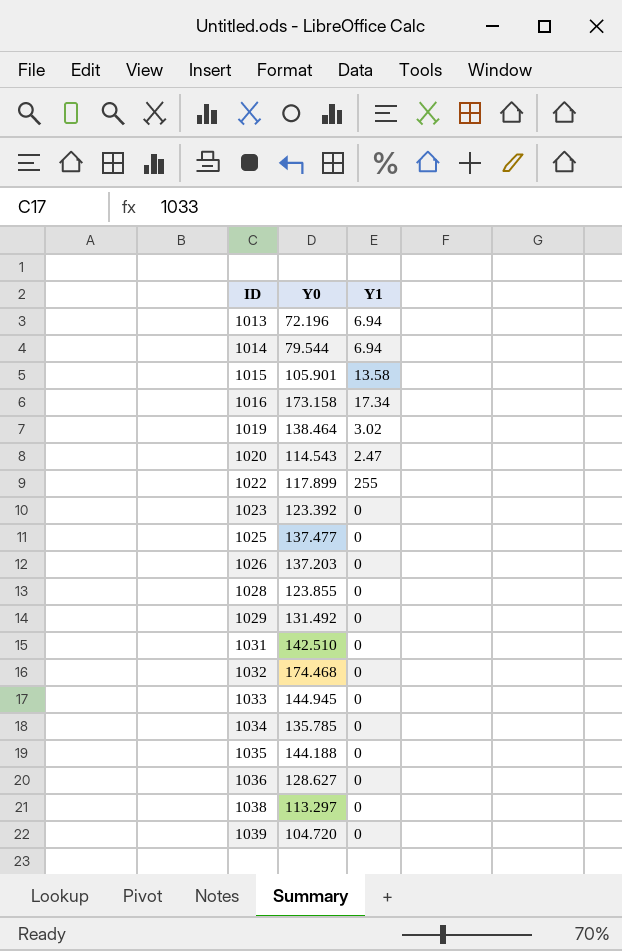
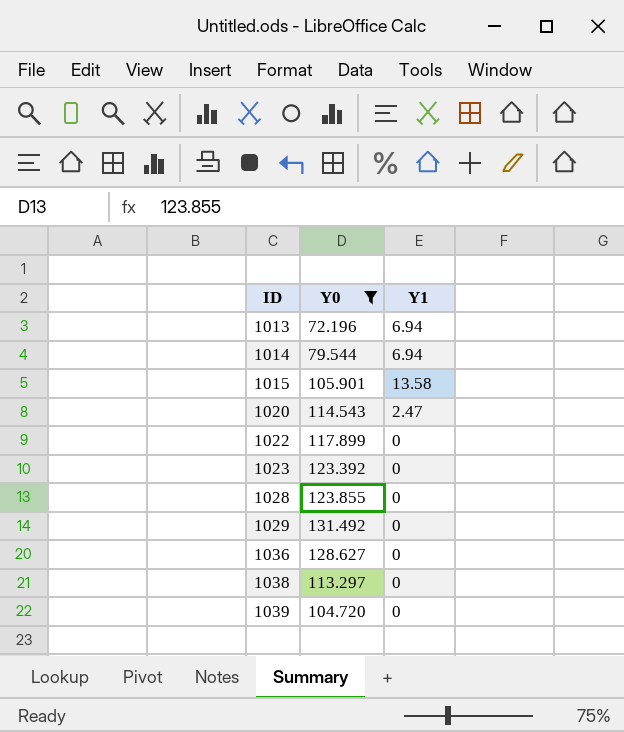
filter: none -> Y0 <= 131.492
1022 | Y1: 255 -> 0

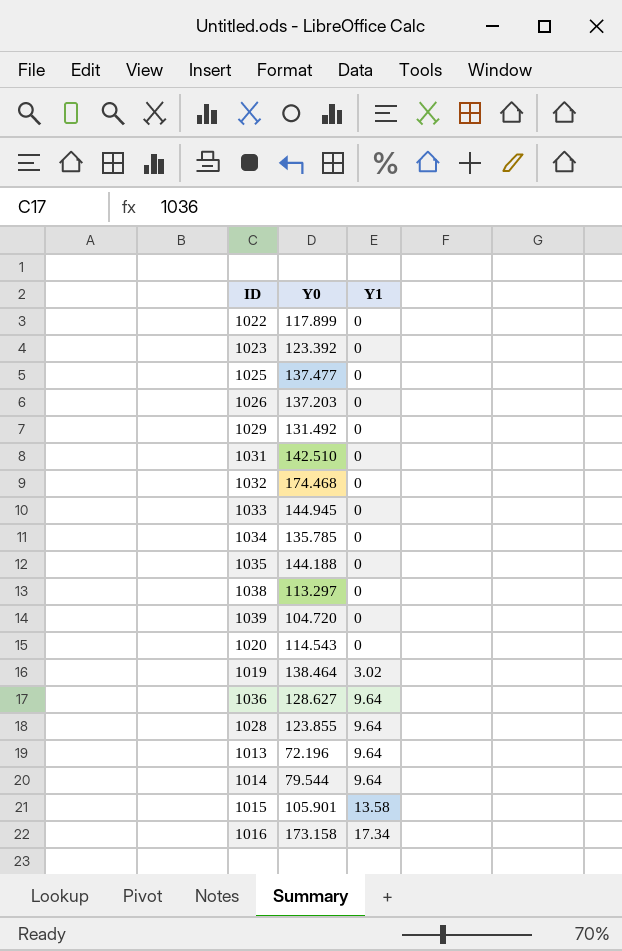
filter: Y0 <= 131.492 -> none
row order: ID ascending -> Y1 ascending
1020 | Y1: 2.47 -> 0
1036 | Y1: 0 -> 9.64
1028 | Y1: 0 -> 9.64
1013 | Y1: 6.94 -> 9.64
1014 | Y1: 6.94 -> 9.64

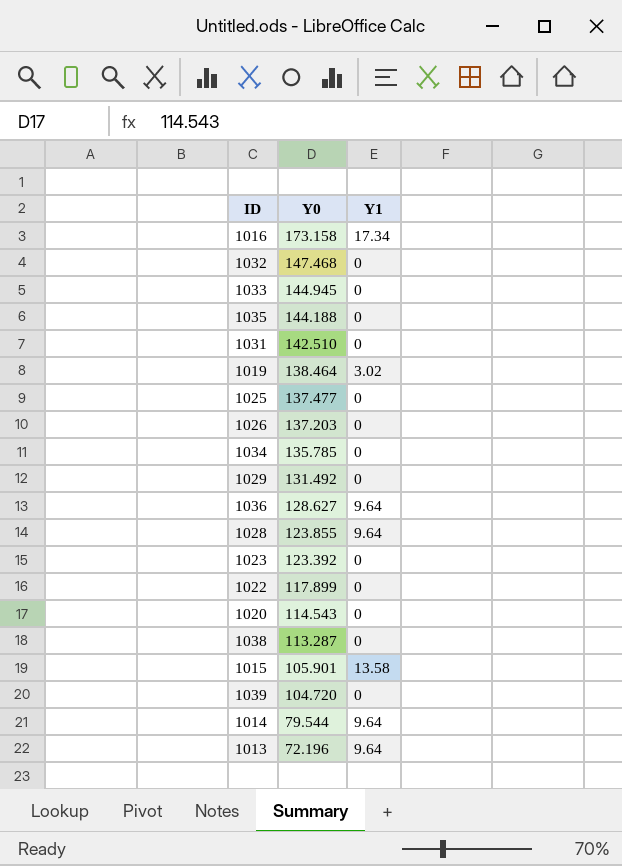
row order: Y1 ascending -> Y0 descending
1032 | Y0: 174.468 -> 147.468
1038 | Y0: 113.297 -> 113.287

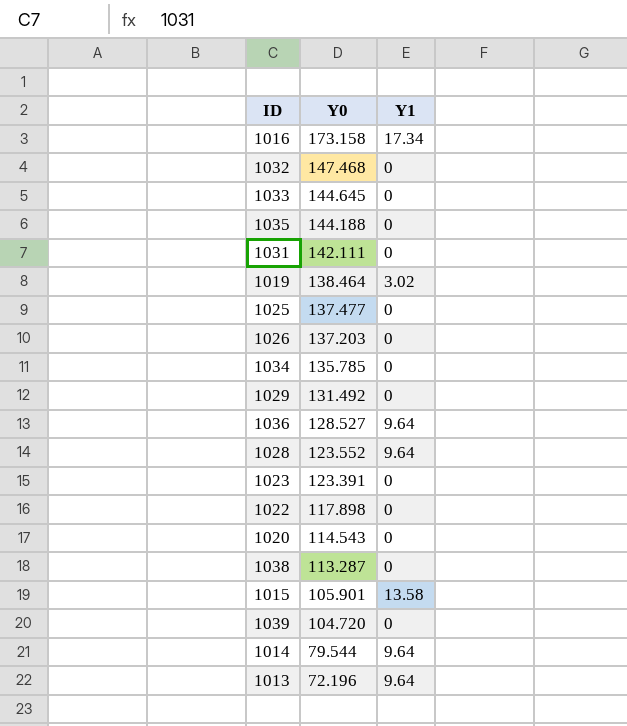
1033 | Y0: 144.945 -> 144.645
1031 | Y0: 142.510 -> 142.111
1036 | Y0: 128.627 -> 128.527
1028 | Y0: 123.855 -> 123.552
1023 | Y0: 123.392 -> 123.391
1022 | Y0: 117.899 -> 117.898

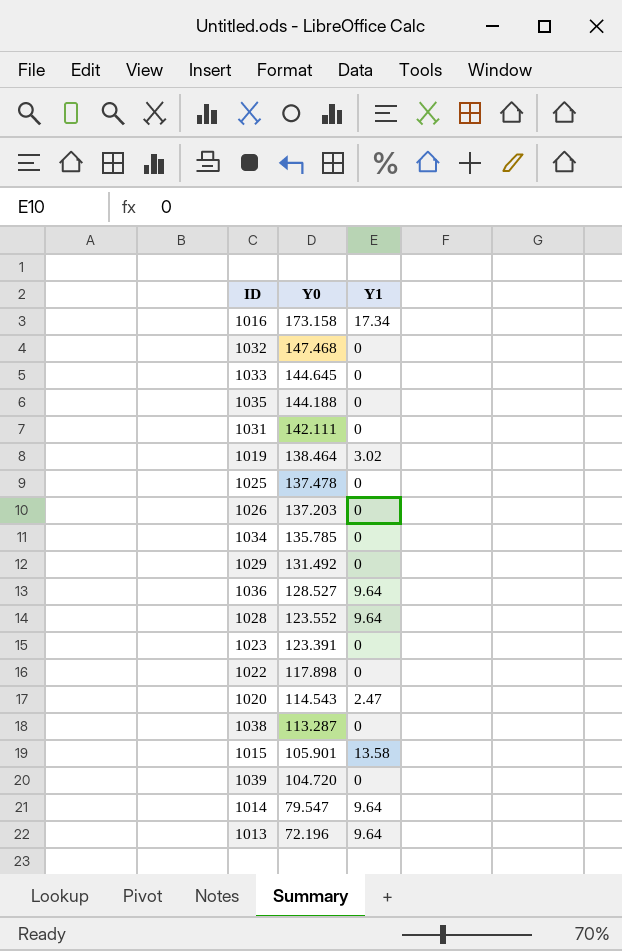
1025 | Y0: 137.477 -> 137.478
1020 | Y1: 0 -> 2.47
1014 | Y0: 79.544 -> 79.547

